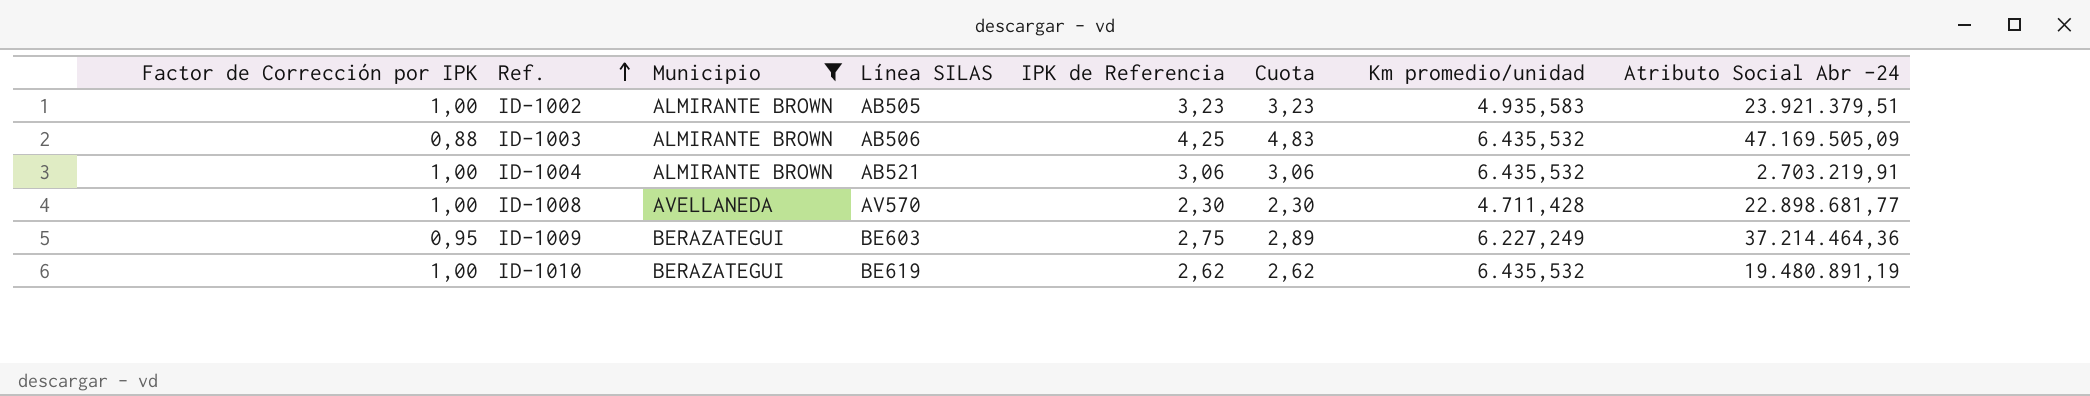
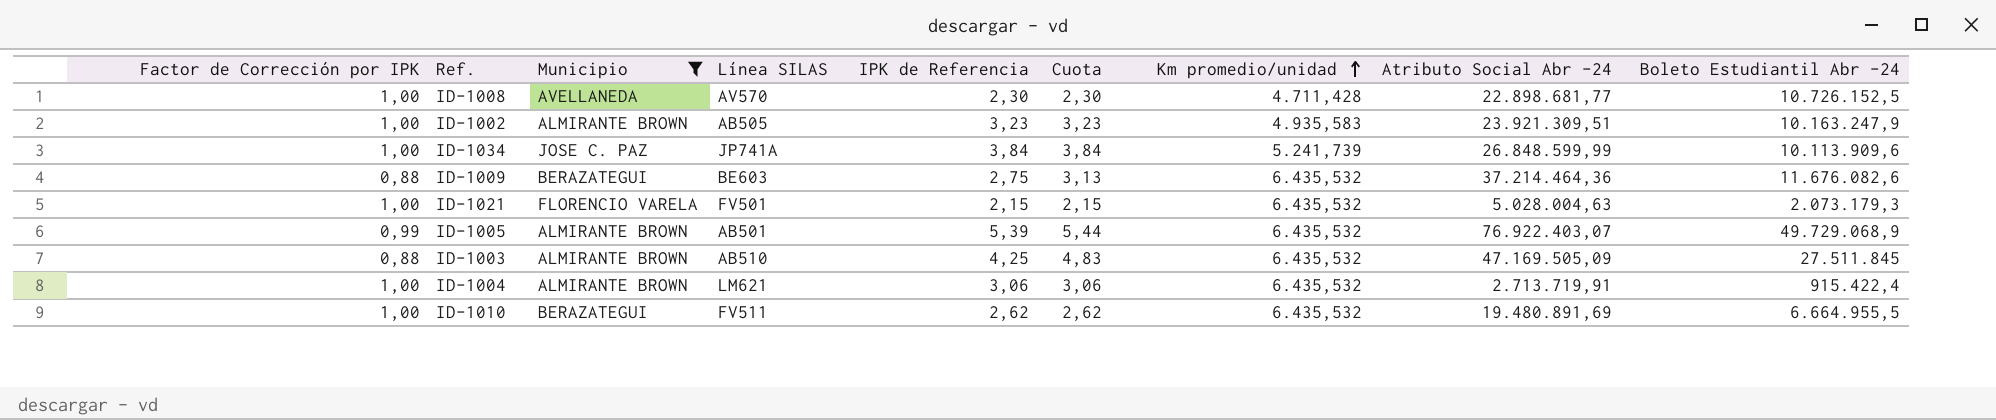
row order: Ref. ascending -> Km promedio/unidad ascending
column Boleto Estudiantil Abr -24 | position: none -> 9
ID-1002 | Atributo Social Abr -24: 23.921.379,51 -> 23.921.309,51
row ID-1034: none -> 1,00 | JOSE C. PAZ | JP741A | 3,84 | 3,84 | 5.241,739 | 26.848.599,99 | 10.113.909,6
ID-1009 | Factor de Corrección por IPK: 0,95 -> 0,88
ID-1009 | Cuota: 2,89 -> 3,13
ID-1009 | Km promedio/unidad: 6.227,249 -> 6.435,532
row ID-1021: none -> 1,00 | FLORENCIO VARELA | FV501 | 2,15 | 2,15 | 6.435,532 | 5.028.004,63 | 2.073.179,3
row ID-1005: none -> 0,99 | ALMIRANTE BROWN | AB501 | 5,39 | 5,44 | 6.435,532 | 76.922.403,07 | 49.729.068,9
ID-1003 | Línea SILAS: AB506 -> AB510
ID-1004 | Línea SILAS: AB521 -> LM621
ID-1004 | Atributo Social Abr -24: 2.703.219,91 -> 2.713.719,91
ID-1010 | Línea SILAS: BE619 -> FV511
ID-1010 | Atributo Social Abr -24: 19.480.891,19 -> 19.480.891,69

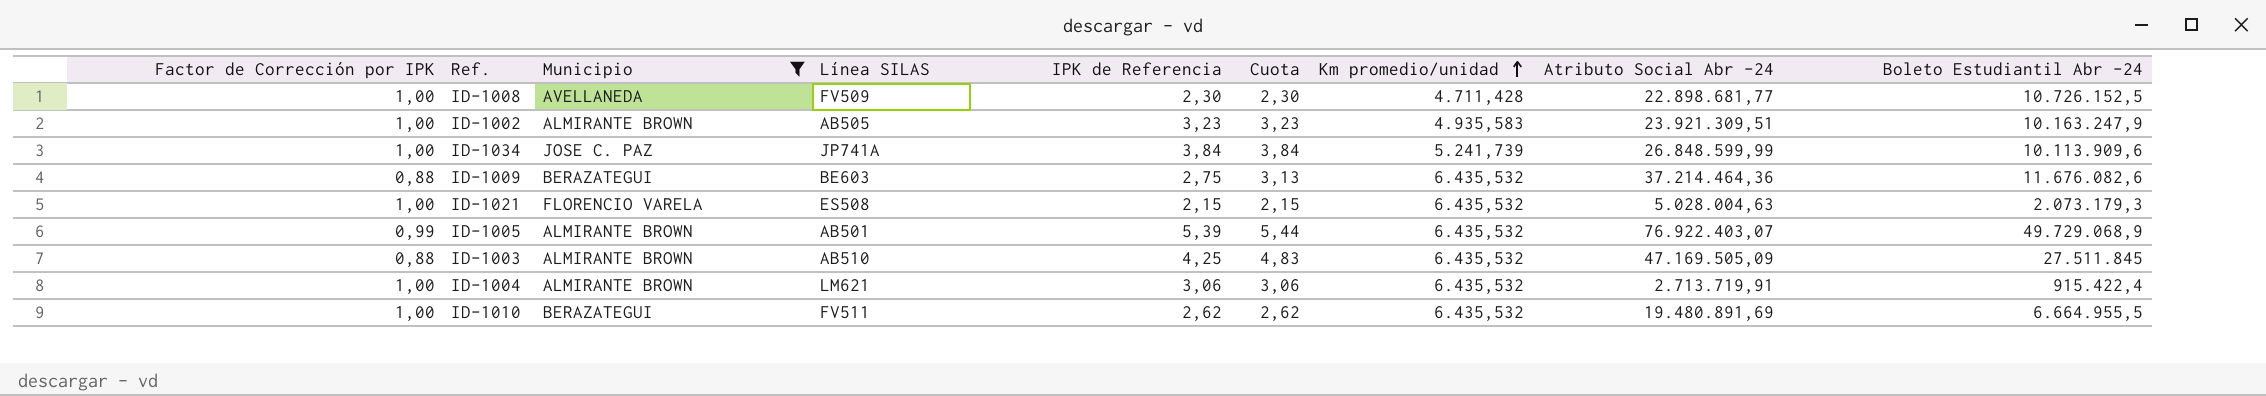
ID-1008 | Línea SILAS: AV570 -> FV509
ID-1021 | Línea SILAS: FV501 -> ES508

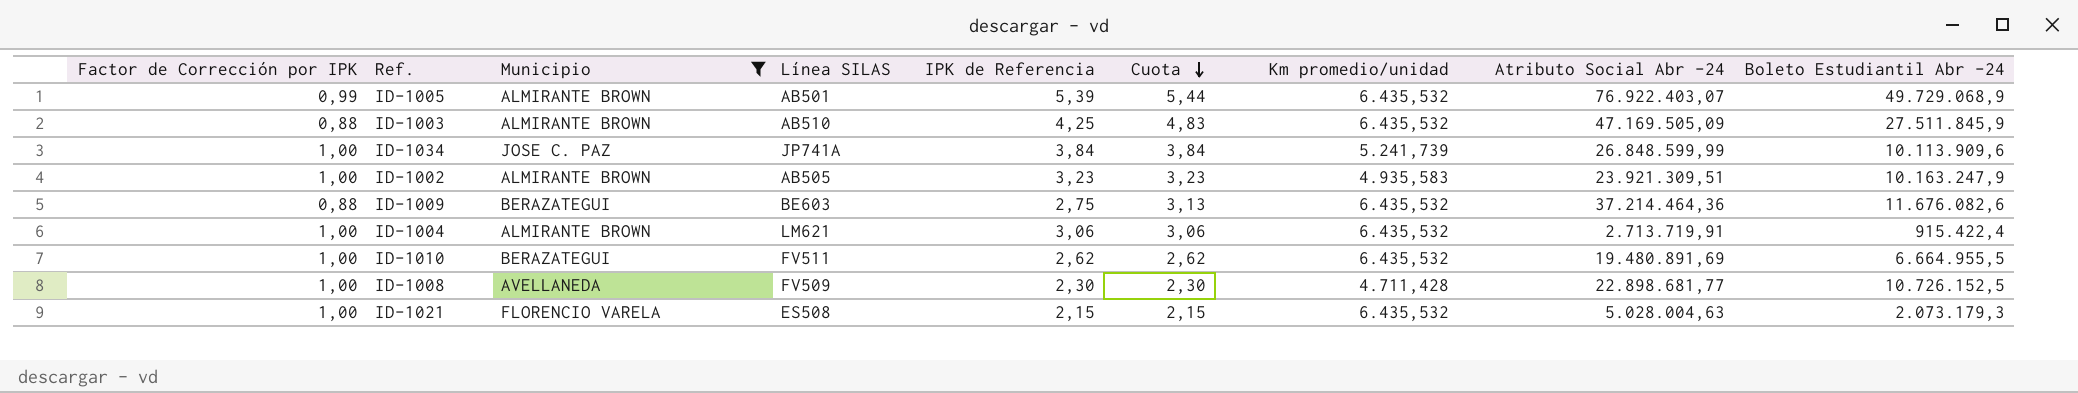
row order: Km promedio/unidad ascending -> Cuota descending
ID-1003 | Boleto Estudiantil Abr -24: 27.511.845 -> 27.511.845,9

